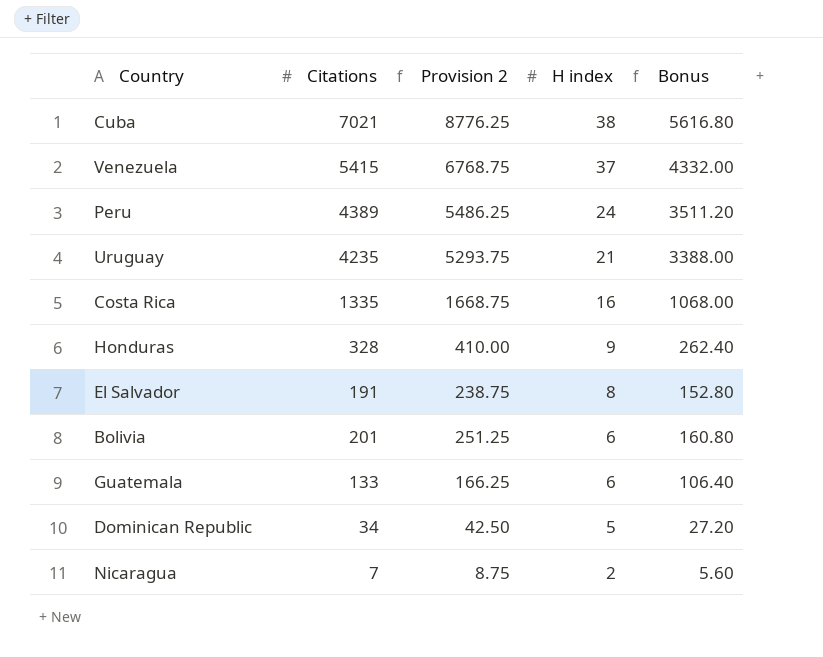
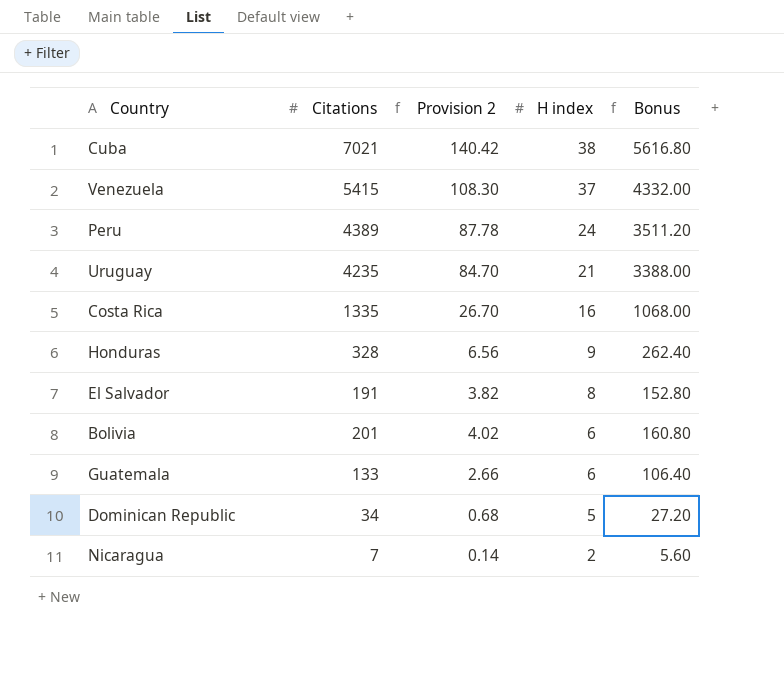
column Provision 2 | formula: [Citations] * 1.25 -> [Citations] * 0.02

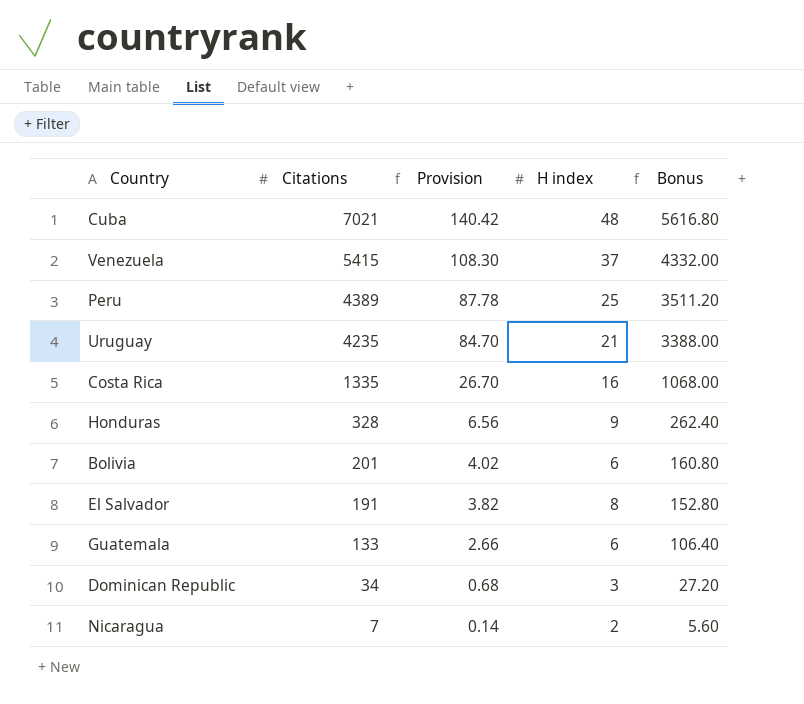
row order: H index descending -> Citations descending
column name: Provision 2 -> Provision
Cuba | H index: 38 -> 48
Peru | H index: 24 -> 25
Dominican Republic | H index: 5 -> 3

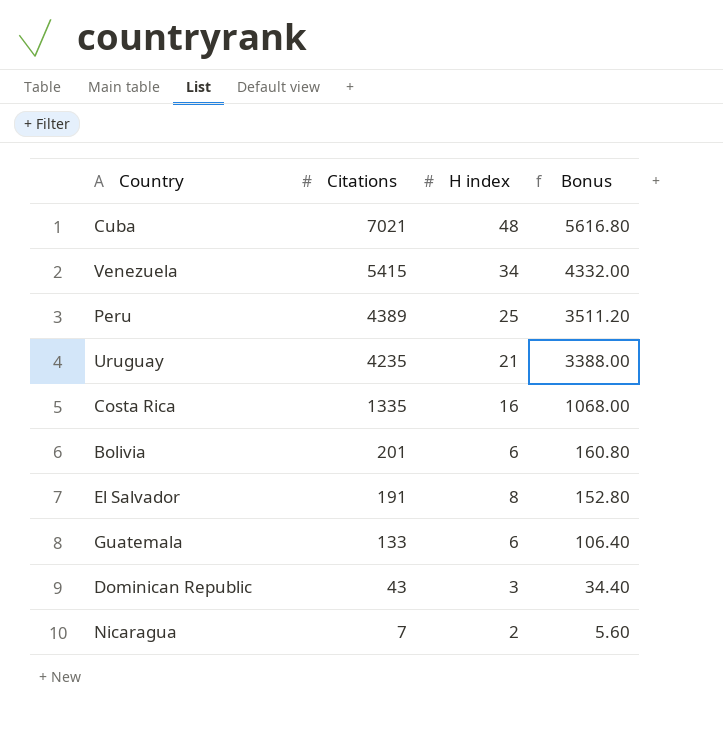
column Provision | formula: [Citations] * 0.02 -> none
row Honduras: 328 | 6.56 | 9 | 262.40 -> none
Venezuela | H index: 37 -> 34
Dominican Republic | Citations: 34 -> 43
Dominican Republic | Bonus: 27.20 -> 34.40

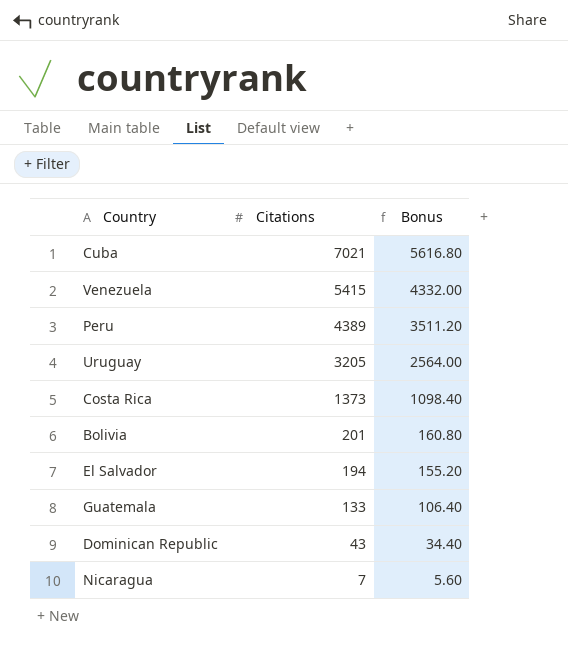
column H index | position: 3 -> none
Uruguay | Citations: 4235 -> 3205
Uruguay | Bonus: 3388.00 -> 2564.00
Costa Rica | Citations: 1335 -> 1373
Costa Rica | Bonus: 1068.00 -> 1098.40
El Salvador | Citations: 191 -> 194
El Salvador | Bonus: 152.80 -> 155.20

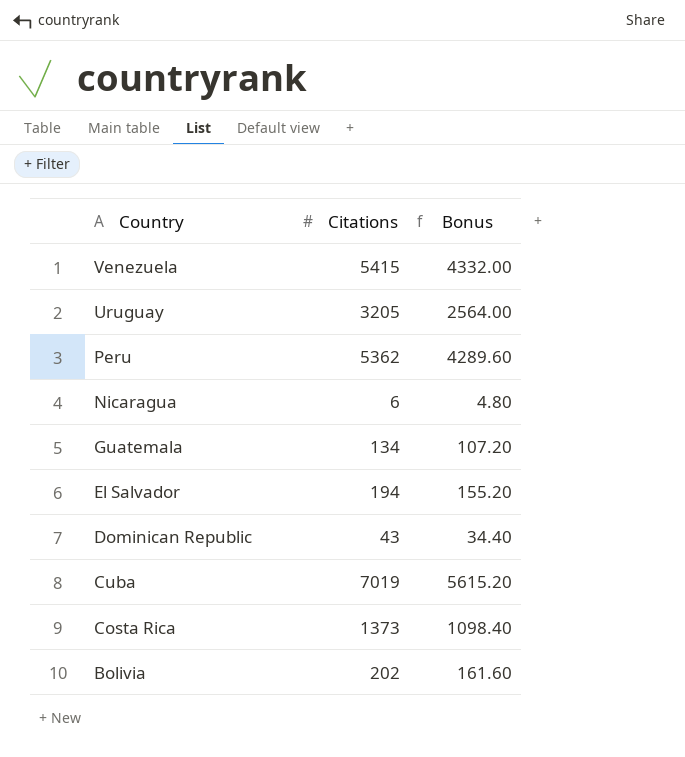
row order: Citations descending -> Country descending
Peru | Citations: 4389 -> 5362
Peru | Bonus: 3511.20 -> 4289.60
Nicaragua | Citations: 7 -> 6
Nicaragua | Bonus: 5.60 -> 4.80
Guatemala | Citations: 133 -> 134
Guatemala | Bonus: 106.40 -> 107.20
Cuba | Citations: 7021 -> 7019
Cuba | Bonus: 5616.80 -> 5615.20
Bolivia | Citations: 201 -> 202
Bolivia | Bonus: 160.80 -> 161.60

